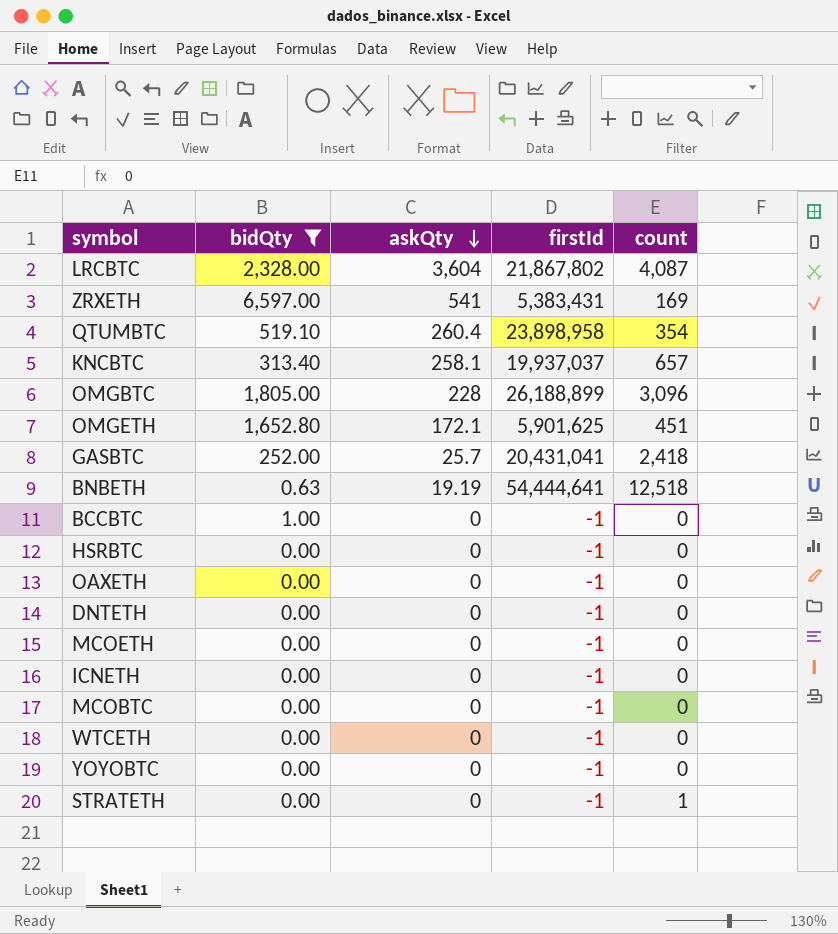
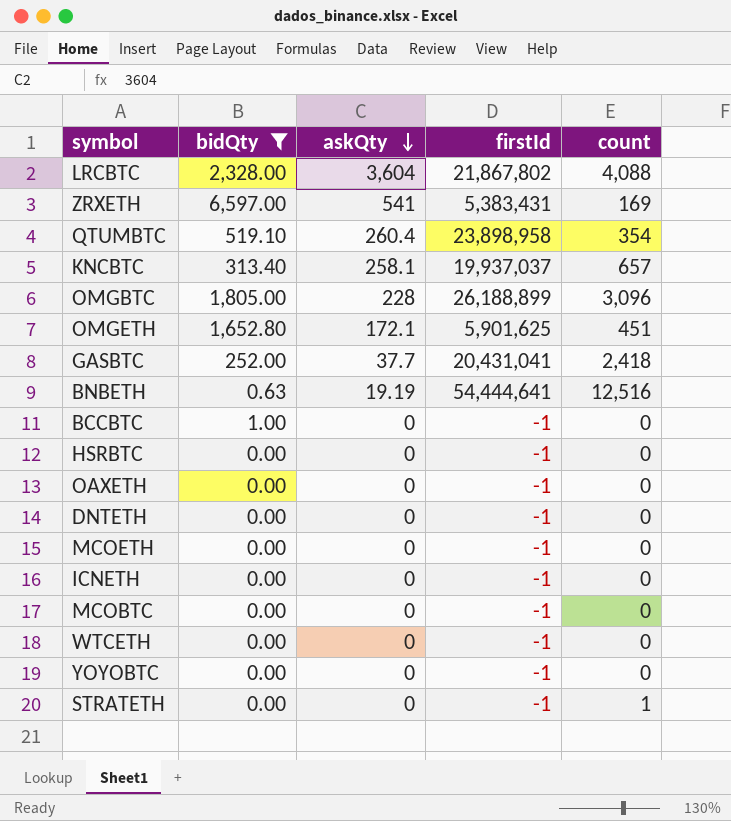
LRCBTC | count: 4,087 -> 4,088
GASBTC | askQty: 25.7 -> 37.7
BNBETH | count: 12,518 -> 12,516

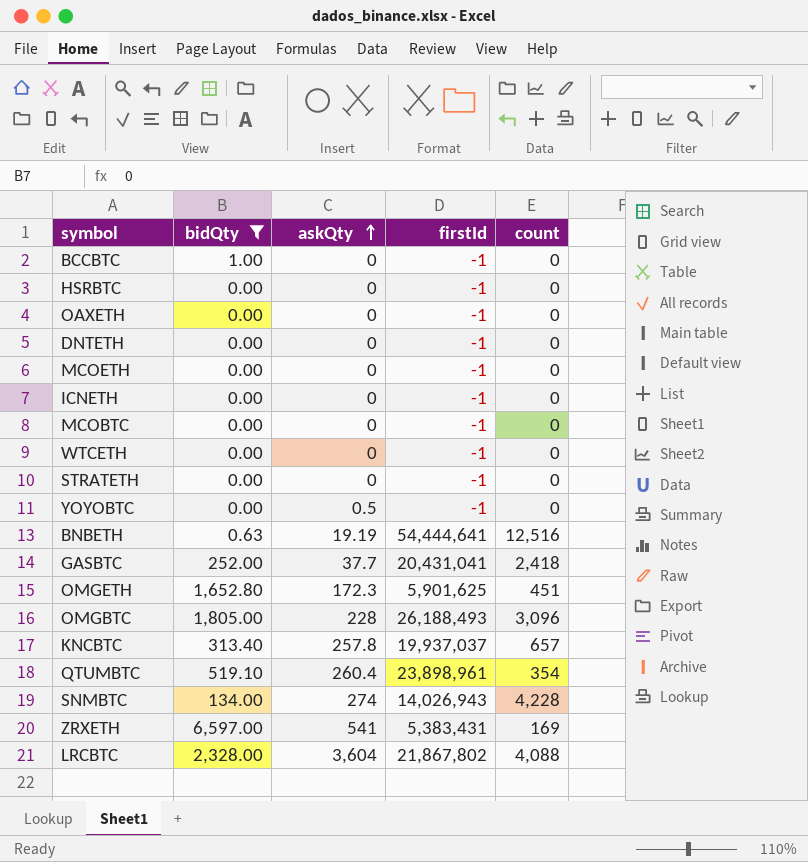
row order: askQty descending -> askQty ascending
STRATETH | count: 1 -> 0
YOYOBTC | askQty: 0 -> 0.5
OMGETH | askQty: 172.1 -> 172.3
OMGBTC | firstId: 26,188,899 -> 26,188,493
KNCBTC | askQty: 258.1 -> 257.8
QTUMBTC | firstId: 23,898,958 -> 23,898,961
row SNMBTC: none -> 134.00 | 274 | 14,026,943 | 4,228

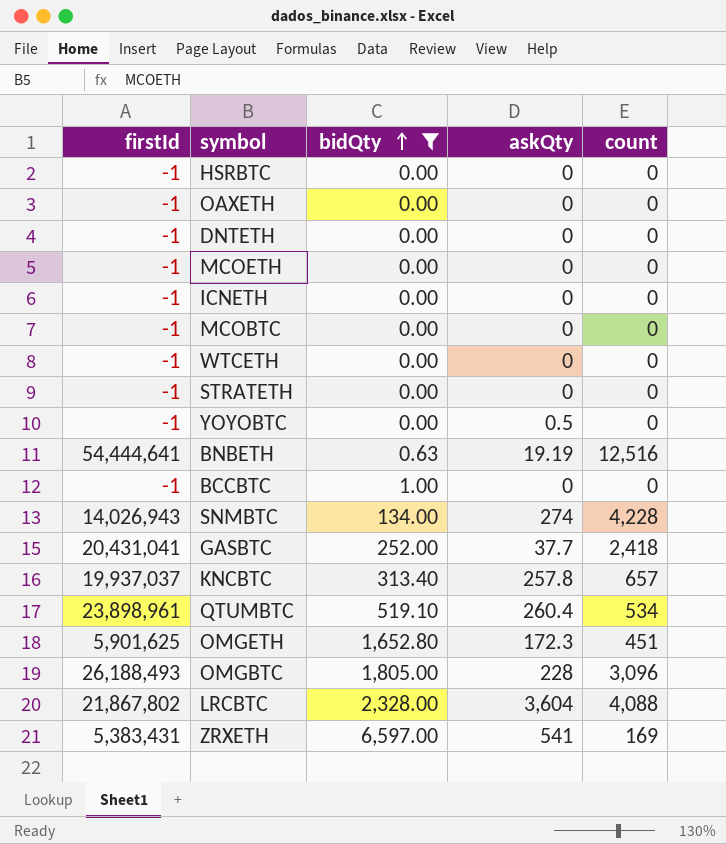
row order: askQty ascending -> bidQty ascending
column firstId | position: 4 -> 1
QTUMBTC | count: 354 -> 534

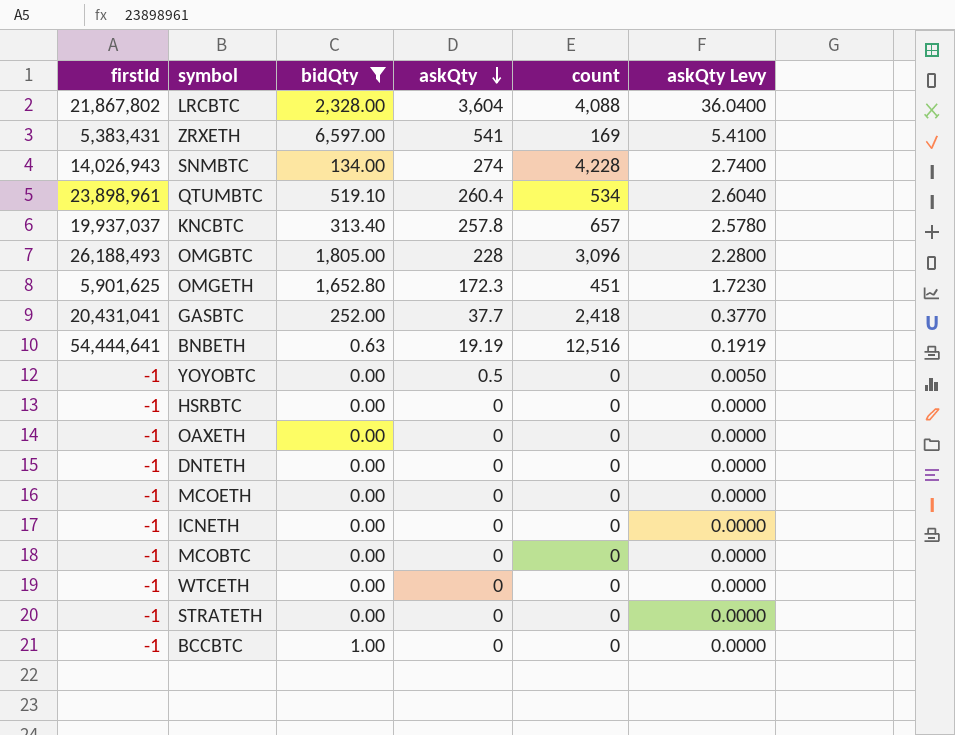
row order: bidQty ascending -> askQty descending
column askQty Levy | formula: none -> [askQty] * 0.01

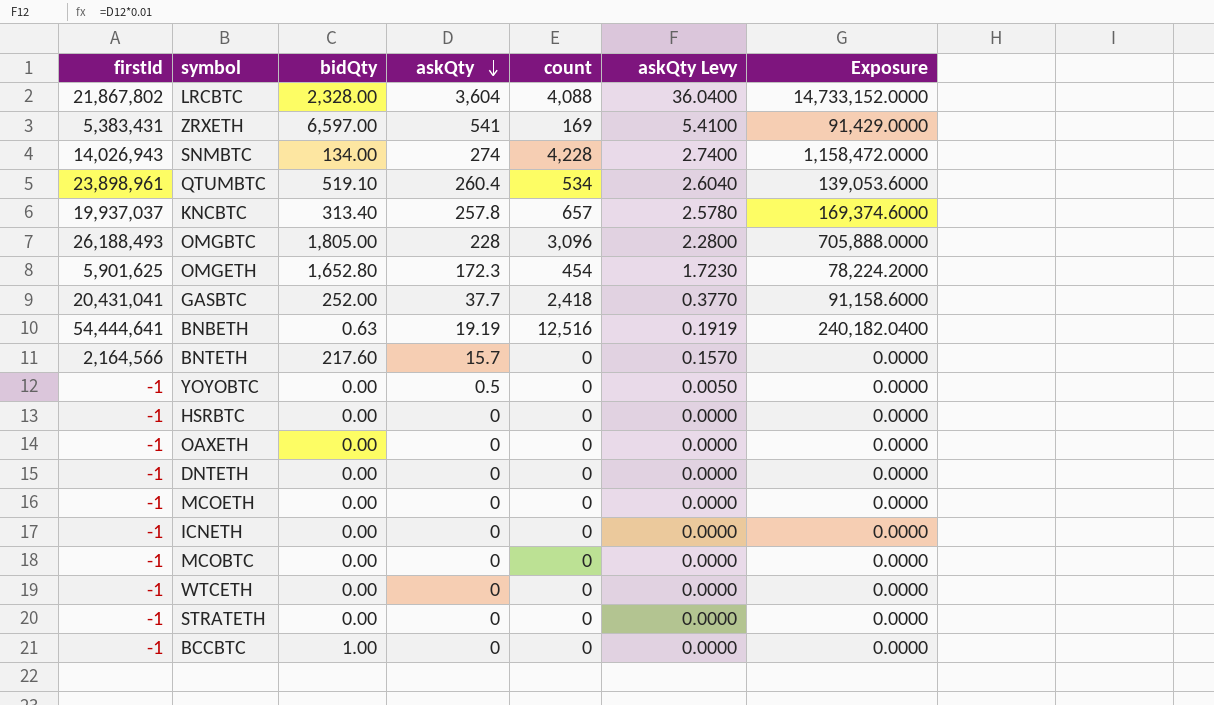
filter: bidQty != 217.60 -> none
column Exposure | formula: none -> [askQty] * [count]
OMGETH | count: 451 -> 454

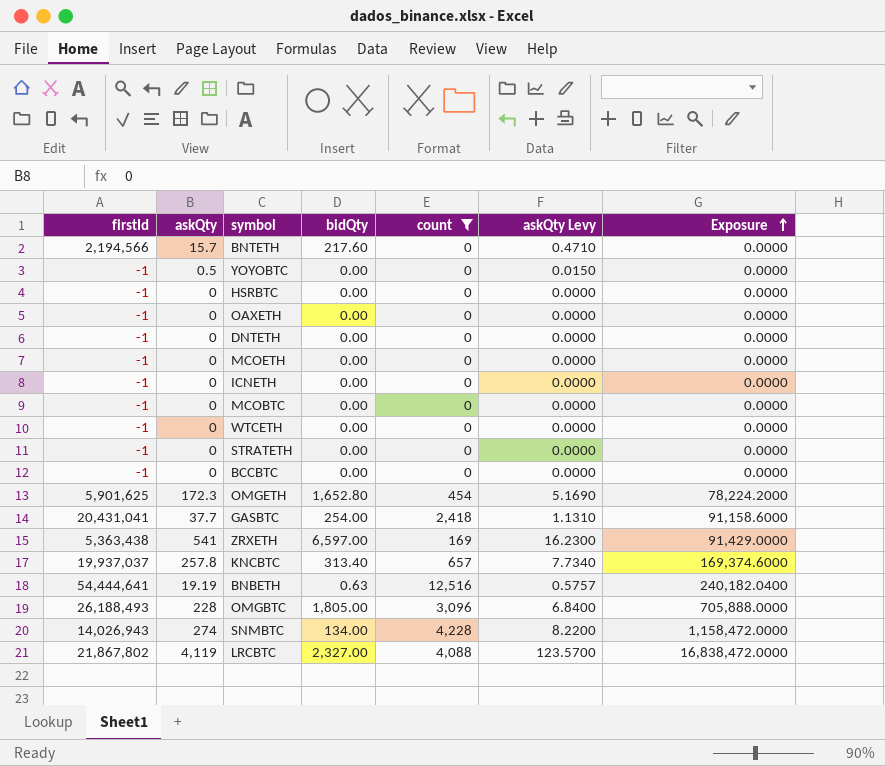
filter: none -> count != 534
row order: askQty descending -> Exposure ascending
column askQty | position: 4 -> 2
column askQty Levy | formula: [askQty] * 0.01 -> [askQty] * 0.03
BNTETH | firstId: 2,164,566 -> 2,194,566
BCCBTC | bidQty: 1.00 -> 0.00
GASBTC | bidQty: 252.00 -> 254.00
ZRXETH | firstId: 5,383,431 -> 5,363,438
LRCBTC | askQty: 3,604 -> 4,119
LRCBTC | bidQty: 2,328.00 -> 2,327.00
LRCBTC | Exposure: 14,733,152.0000 -> 16,838,472.0000

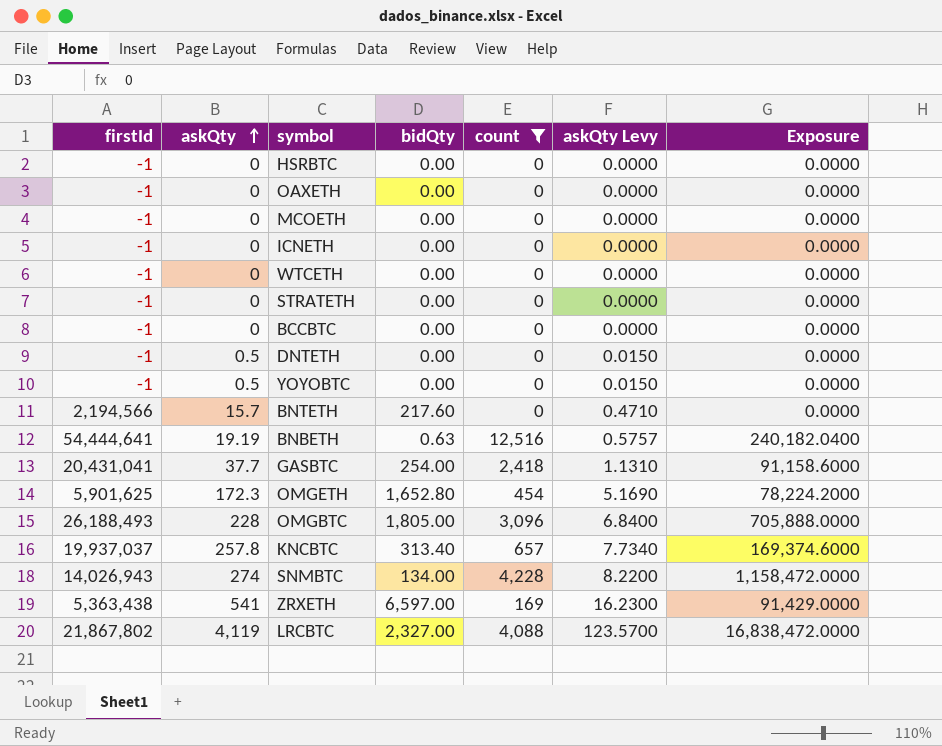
row order: Exposure ascending -> askQty ascending
row MCOBTC: -1 | 0 | 0.00 | 0 | 0.0000 | 0.0000 -> none
DNTETH | askQty: 0 -> 0.5
DNTETH | askQty Levy: 0.0000 -> 0.0150

